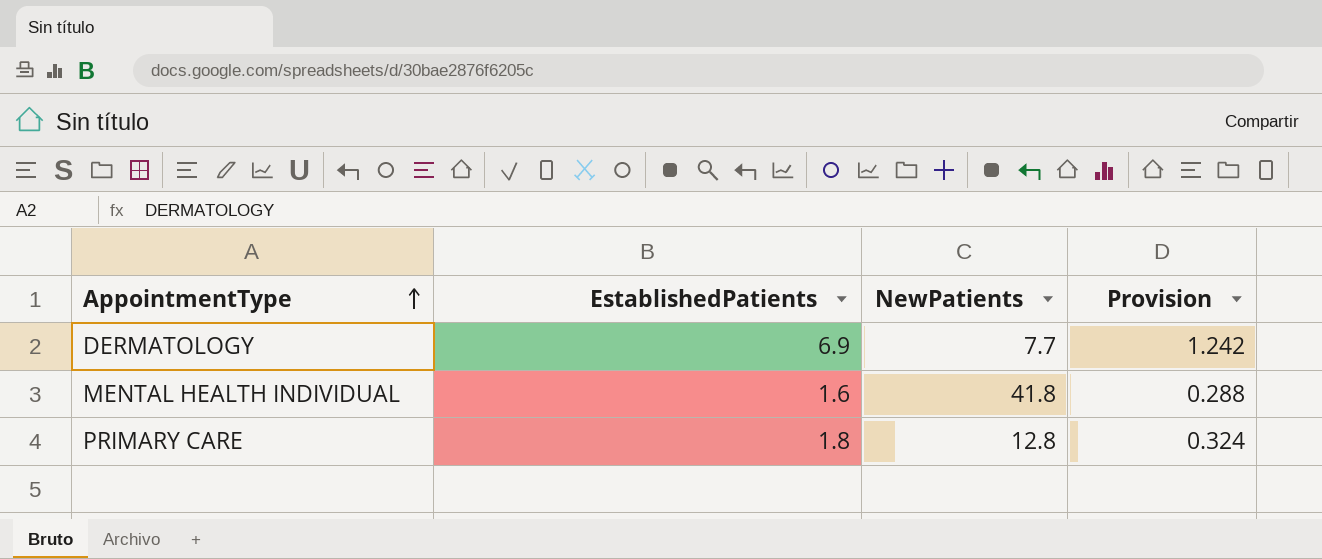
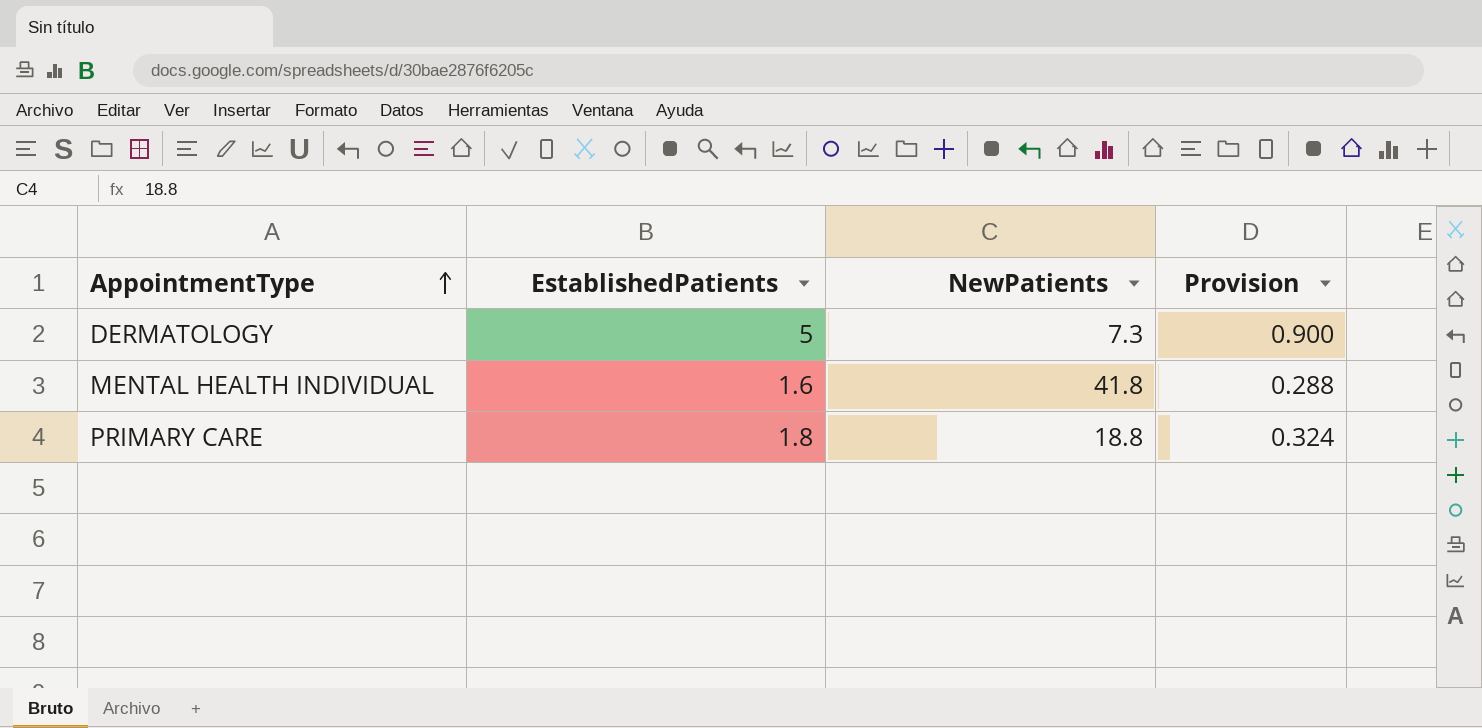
DERMATOLOGY | EstablishedPatients: 6.9 -> 5
DERMATOLOGY | NewPatients: 7.7 -> 7.3
DERMATOLOGY | Provision: 1.242 -> 0.900
PRIMARY CARE | NewPatients: 12.8 -> 18.8

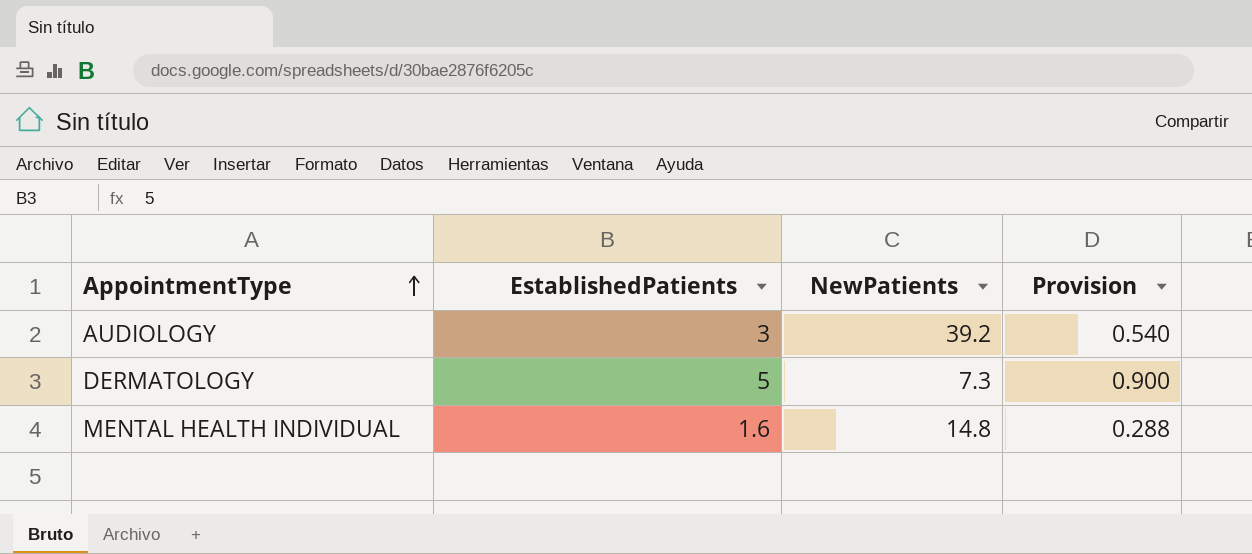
row PRIMARY CARE: 1.8 | 18.8 | 0.324 -> none
row AUDIOLOGY: none -> 3 | 39.2 | 0.540
MENTAL HEALTH INDIVIDUAL | NewPatients: 41.8 -> 14.8

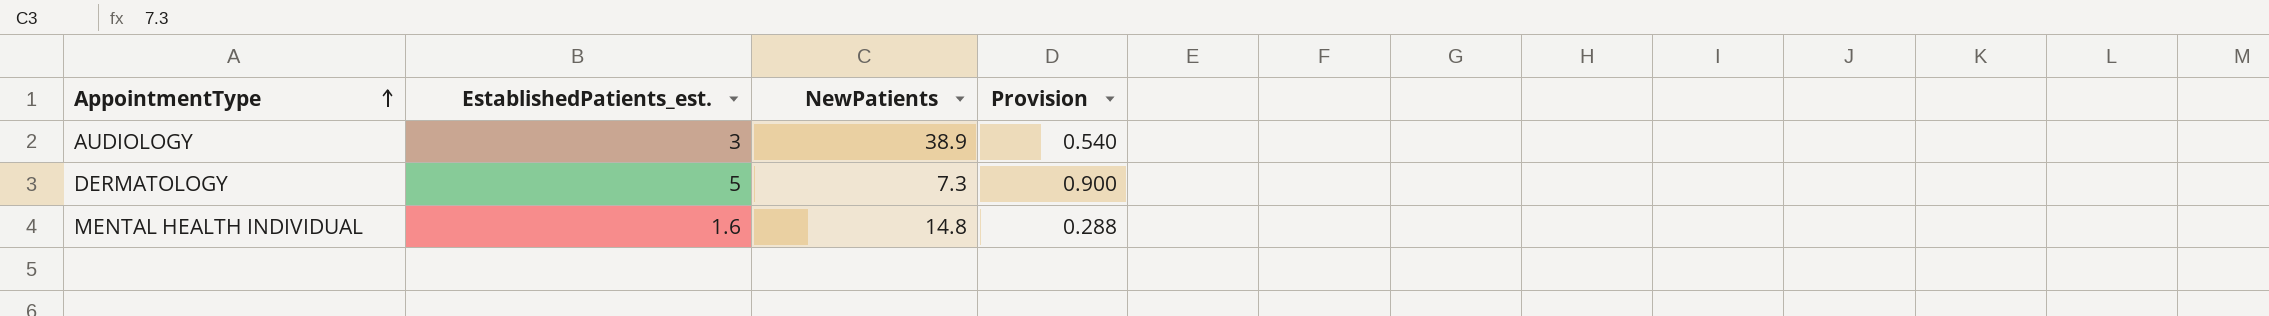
column name: EstablishedPatients -> EstablishedPatients_est.
AUDIOLOGY | NewPatients: 39.2 -> 38.9

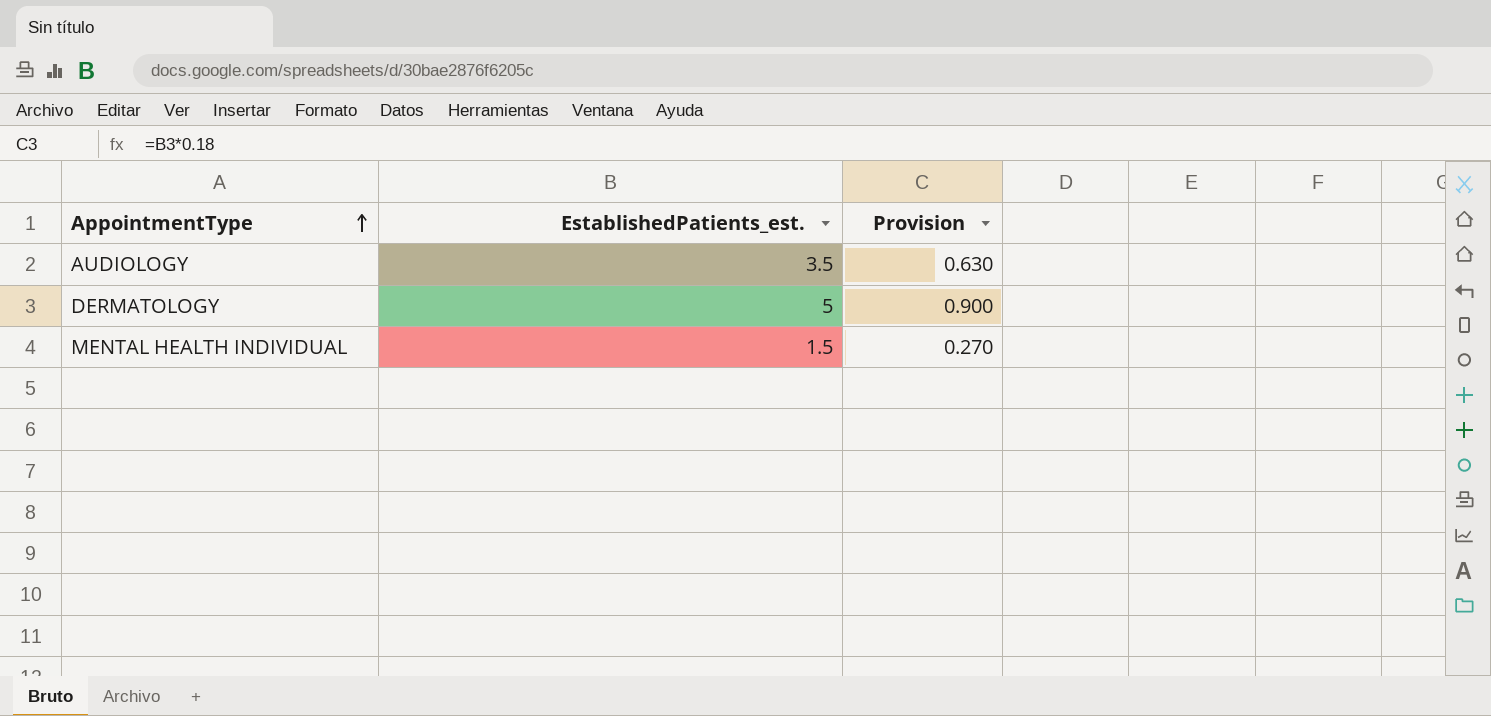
column NewPatients | position: 3 -> none
AUDIOLOGY | EstablishedPatients_est.: 3 -> 3.5
AUDIOLOGY | Provision: 0.540 -> 0.630
MENTAL HEALTH INDIVIDUAL | EstablishedPatients_est.: 1.6 -> 1.5
MENTAL HEALTH INDIVIDUAL | Provision: 0.288 -> 0.270

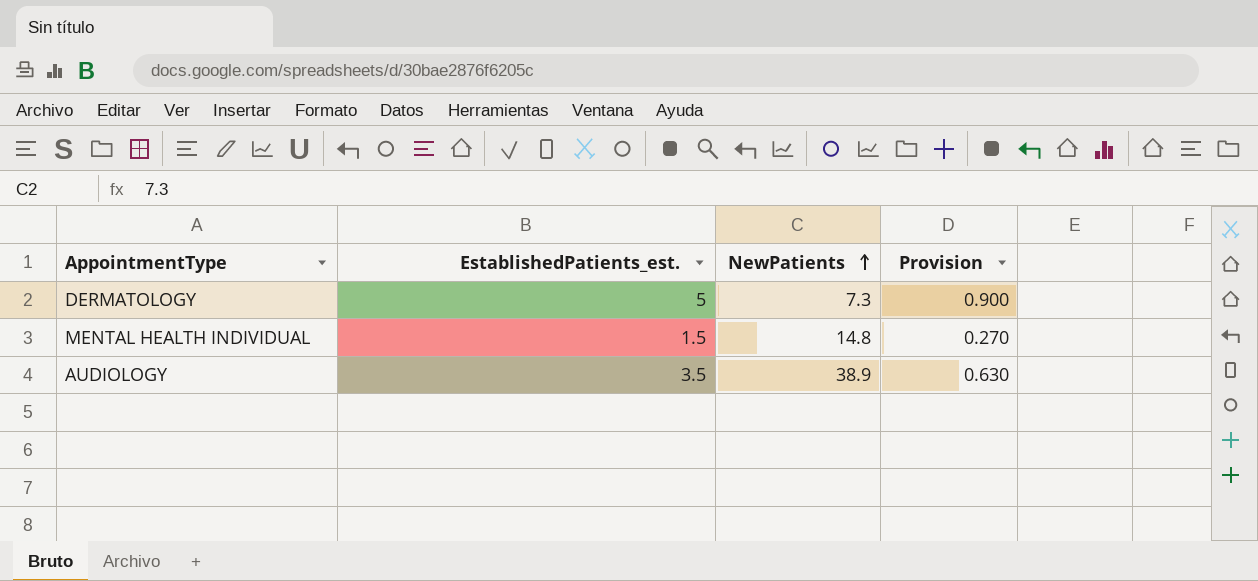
row order: AppointmentType ascending -> NewPatients ascending
column NewPatients | position: none -> 3

